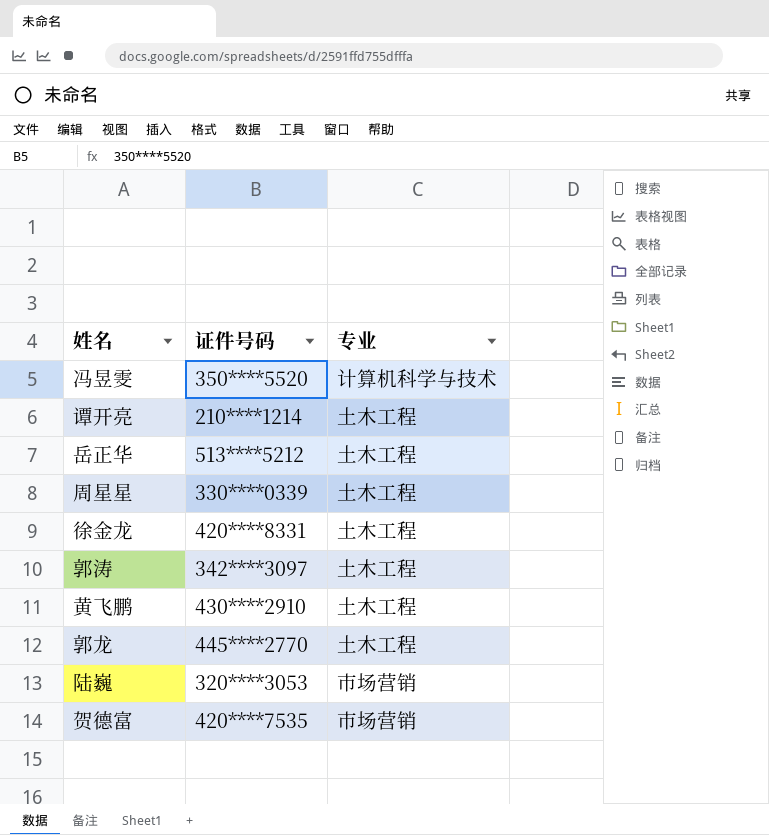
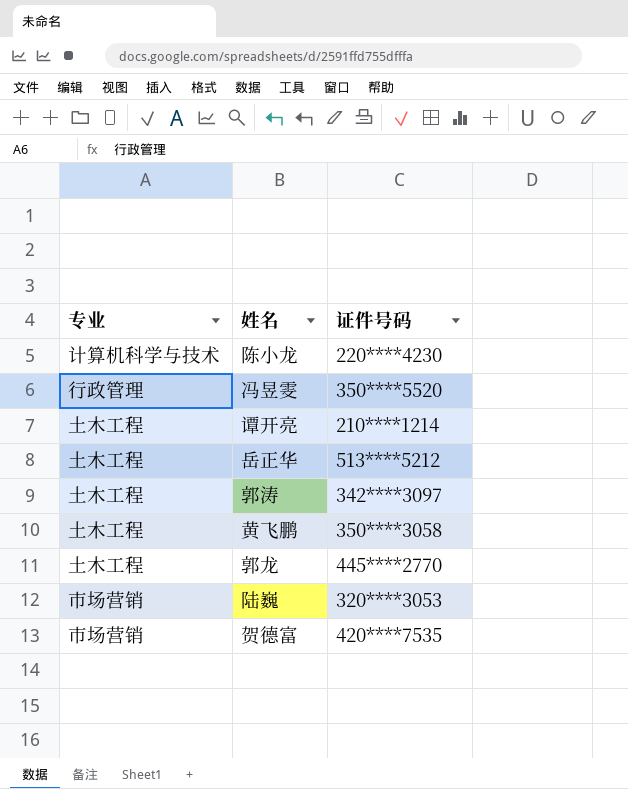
column 专业 | position: 3 -> 1
row 周星星: 330****0339 | 土木工程 -> none
row 徐金龙: 420****8331 | 土木工程 -> none
row 陈小龙: none -> 计算机科学与技术 | 220****4230
冯昱雯 | 专业: 计算机科学与技术 -> 行政管理
黄飞鹏 | 证件号码: 430****2910 -> 350****3058

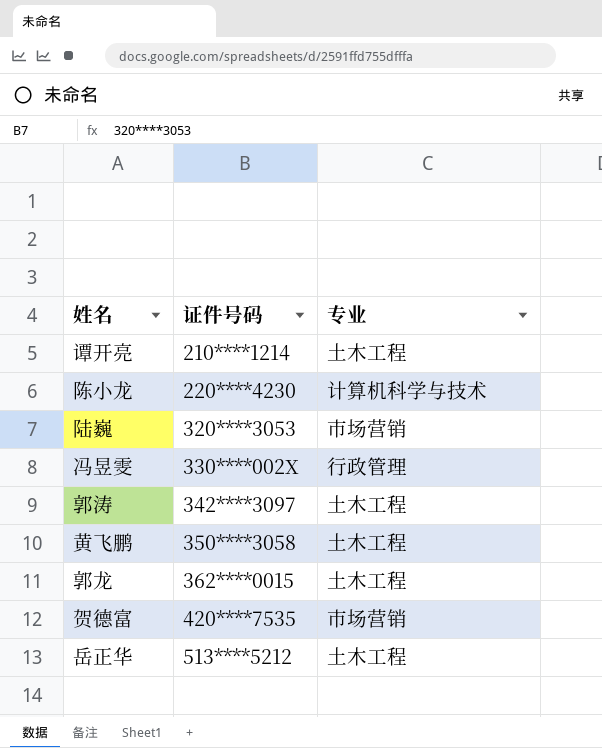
row order: none -> 证件号码 ascending
column 专业 | position: 1 -> 3
冯昱雯 | 证件号码: 350****5520 -> 330****002X
郭龙 | 证件号码: 445****2770 -> 362****0015

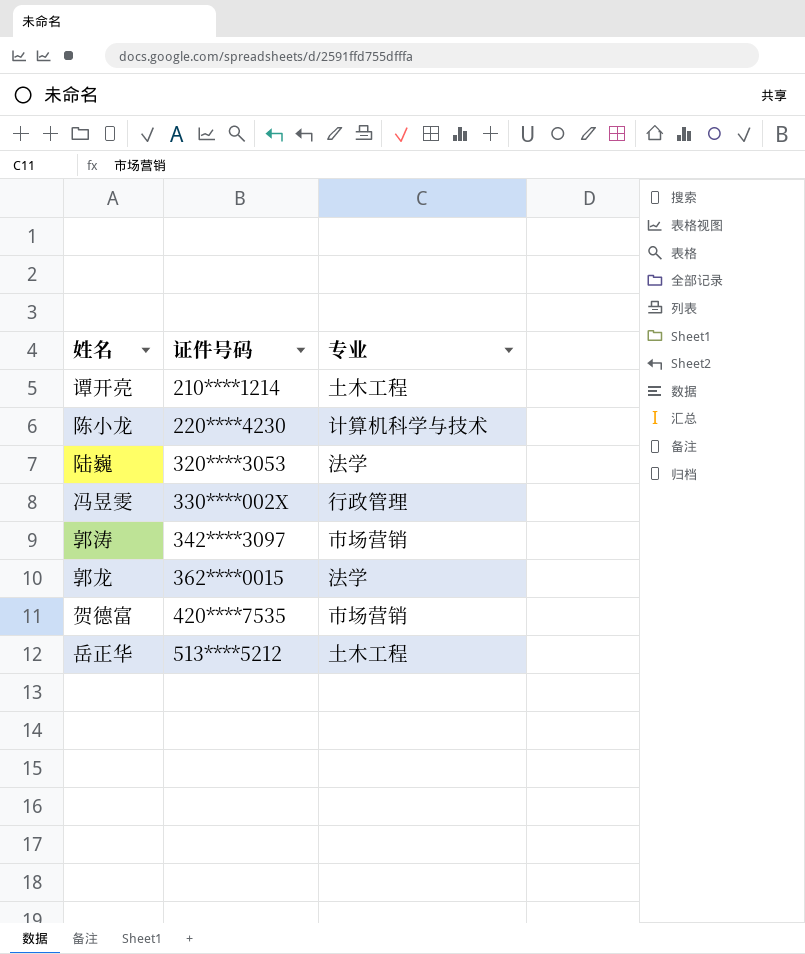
row 黄飞鹏: 350****3058 | 土木工程 -> none
陆巍 | 专业: 市场营销 -> 法学
郭涛 | 专业: 土木工程 -> 市场营销
郭龙 | 专业: 土木工程 -> 法学

